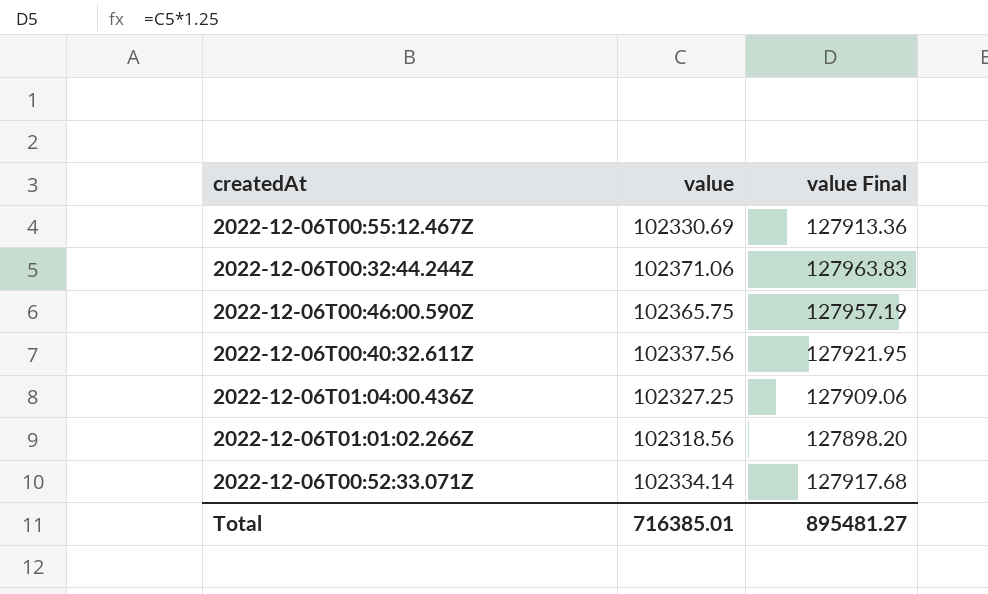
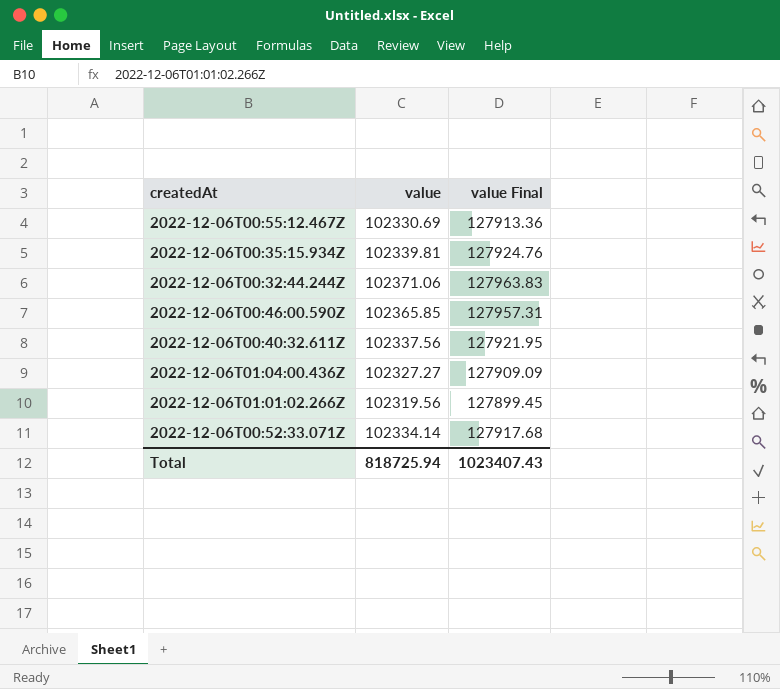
row 2022-12-06T00:35:15.934Z: none -> 102339.81 | 127924.76
2022-12-06T00:46:00.590Z | value: 102365.75 -> 102365.85
2022-12-06T00:46:00.590Z | value Final: 127957.19 -> 127957.31
2022-12-06T01:04:00.436Z | value: 102327.25 -> 102327.27
2022-12-06T01:04:00.436Z | value Final: 127909.06 -> 127909.09
2022-12-06T01:01:02.266Z | value: 102318.56 -> 102319.56
2022-12-06T01:01:02.266Z | value Final: 127898.20 -> 127899.45
Total | value: 716385.01 -> 818725.94
Total | value Final: 895481.27 -> 1023407.43

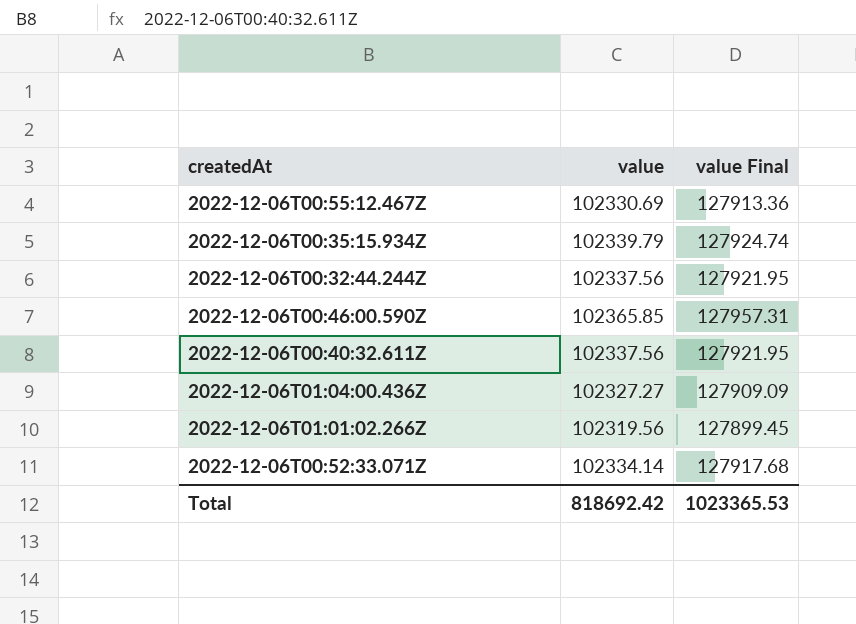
2022-12-06T00:35:15.934Z | value: 102339.81 -> 102339.79
2022-12-06T00:35:15.934Z | value Final: 127924.76 -> 127924.74
2022-12-06T00:32:44.244Z | value: 102371.06 -> 102337.56
2022-12-06T00:32:44.244Z | value Final: 127963.83 -> 127921.95
Total | value: 818725.94 -> 818692.42
Total | value Final: 1023407.43 -> 1023365.53

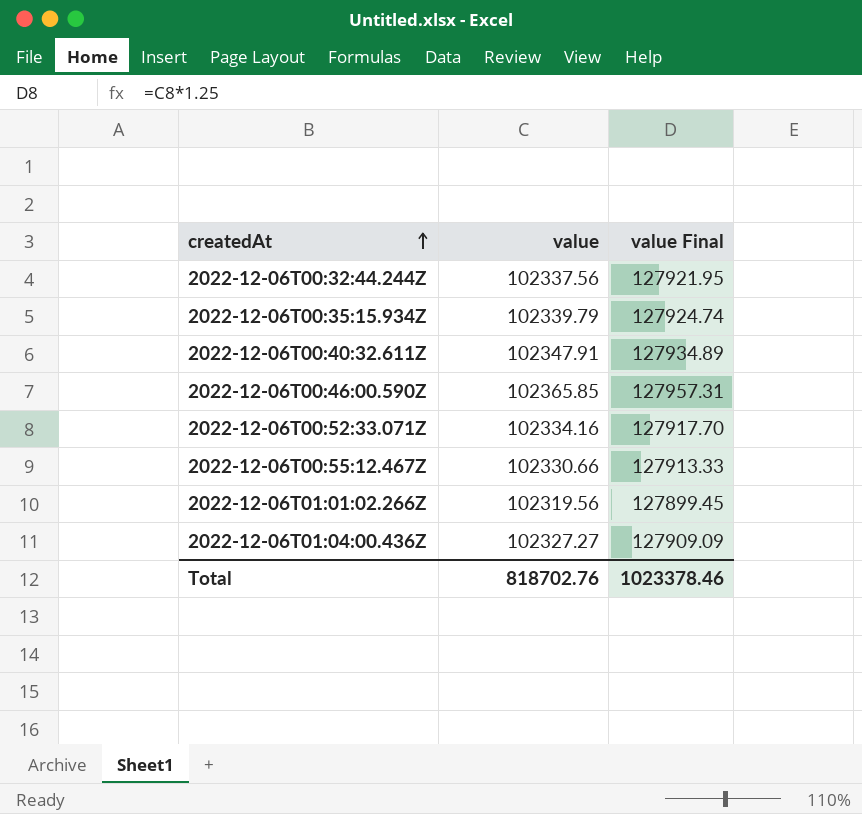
row order: none -> createdAt ascending
2022-12-06T00:40:32.611Z | value: 102337.56 -> 102347.91
2022-12-06T00:40:32.611Z | value Final: 127921.95 -> 127934.89
2022-12-06T00:52:33.071Z | value: 102334.14 -> 102334.16
2022-12-06T00:52:33.071Z | value Final: 127917.68 -> 127917.70
2022-12-06T00:55:12.467Z | value: 102330.69 -> 102330.66
2022-12-06T00:55:12.467Z | value Final: 127913.36 -> 127913.33
Total | value: 818692.42 -> 818702.76
Total | value Final: 1023365.53 -> 1023378.46

